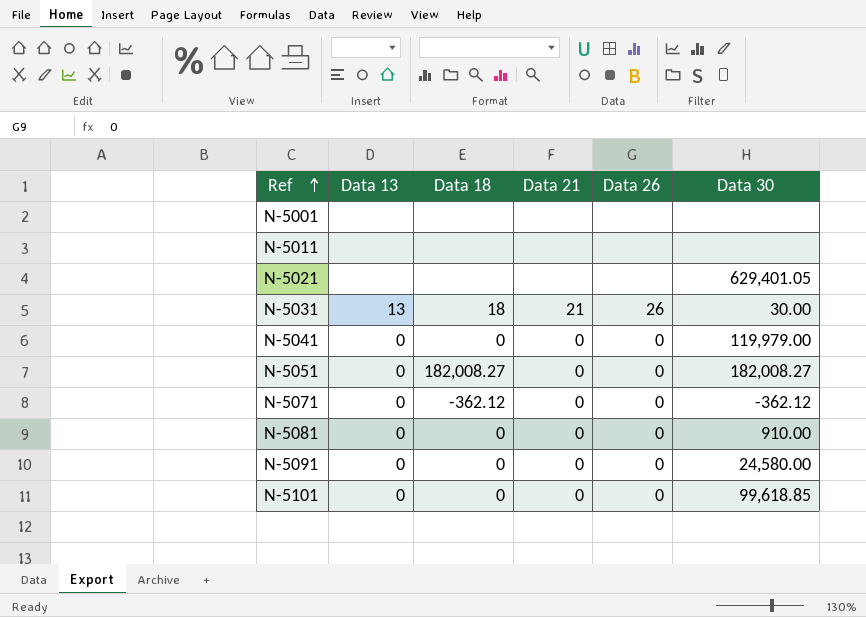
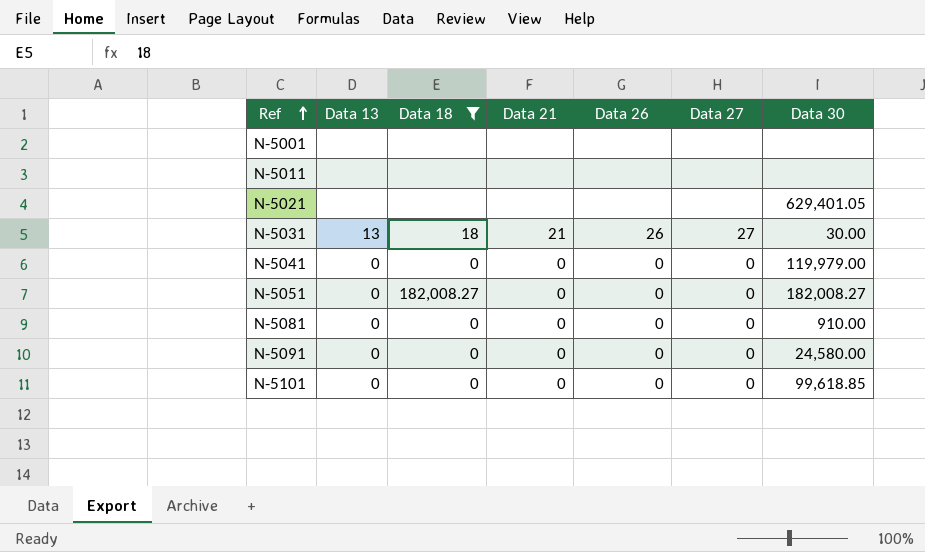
filter: none -> Data 18 != -362.12
column Data 27 | position: none -> 6

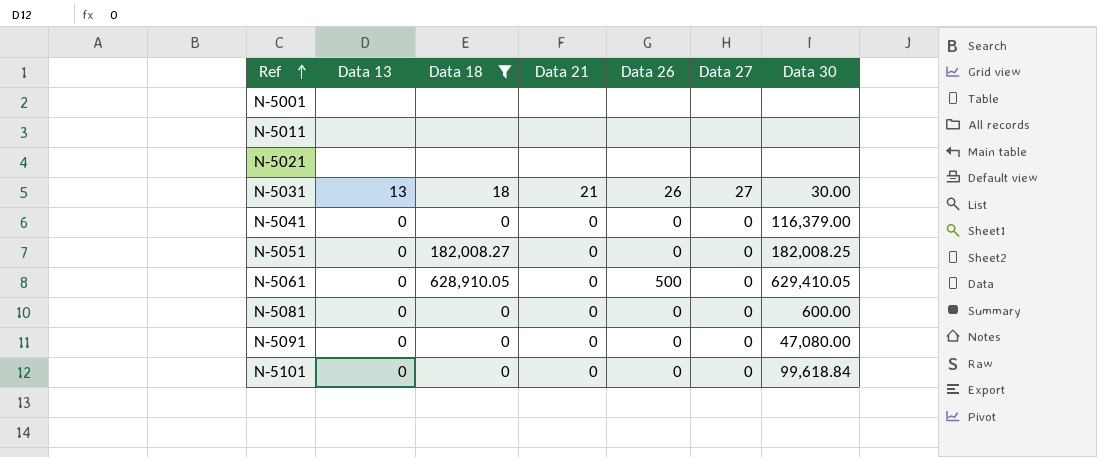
N-5021 | Data 30: 629,401.05 -> none
N-5041 | Data 30: 119,979.00 -> 116,379.00
N-5051 | Data 30: 182,008.27 -> 182,008.25
row N-5061: none -> 0 | 628,910.05 | 0 | 500 | 0 | 629,410.05
N-5081 | Data 30: 910.00 -> 600.00
N-5091 | Data 30: 24,580.00 -> 47,080.00
N-5101 | Data 30: 99,618.85 -> 99,618.84

